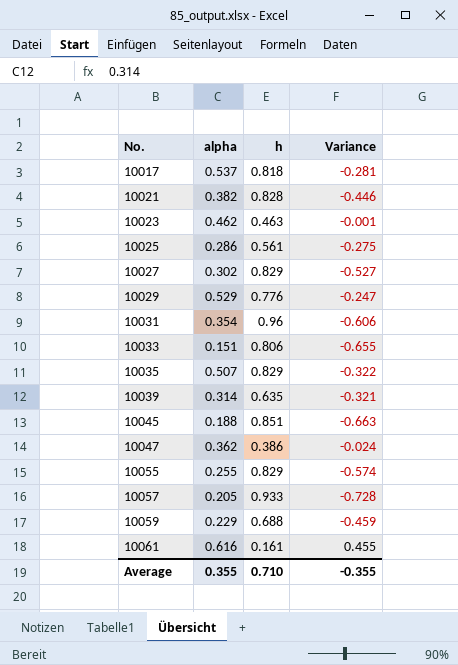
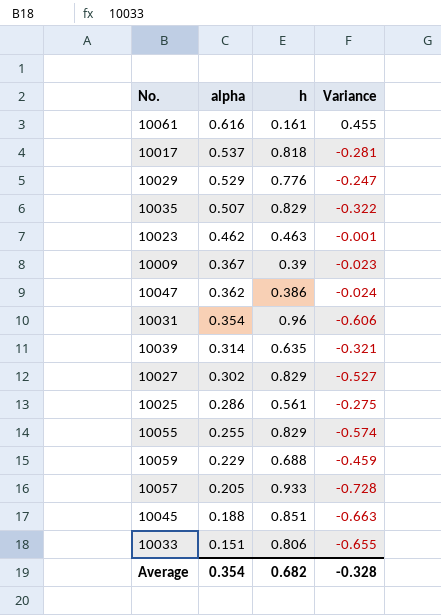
row order: No. ascending -> alpha descending
row 10021: 0.382 | 0.828 | -0.446 -> none
row 10009: none -> 0.367 | 0.39 | -0.023
Average | alpha: 0.355 -> 0.354
Average | h: 0.710 -> 0.682
Average | Variance: -0.355 -> -0.328

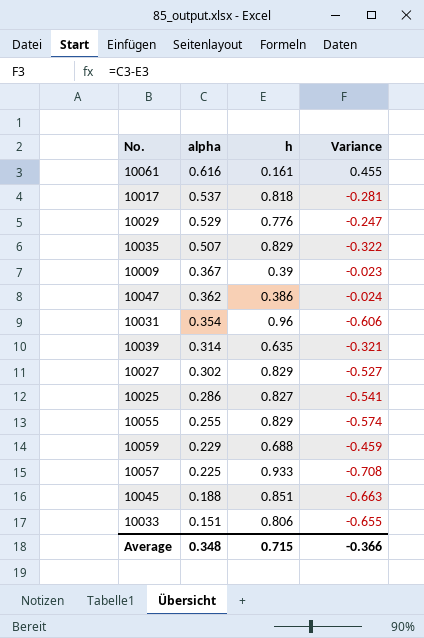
row 10023: 0.462 | 0.463 | -0.001 -> none
10025 | h: 0.561 -> 0.827
10025 | Variance: -0.275 -> -0.541
10057 | alpha: 0.205 -> 0.225
10057 | Variance: -0.728 -> -0.708
Average | alpha: 0.354 -> 0.348
Average | h: 0.682 -> 0.715
Average | Variance: -0.328 -> -0.366

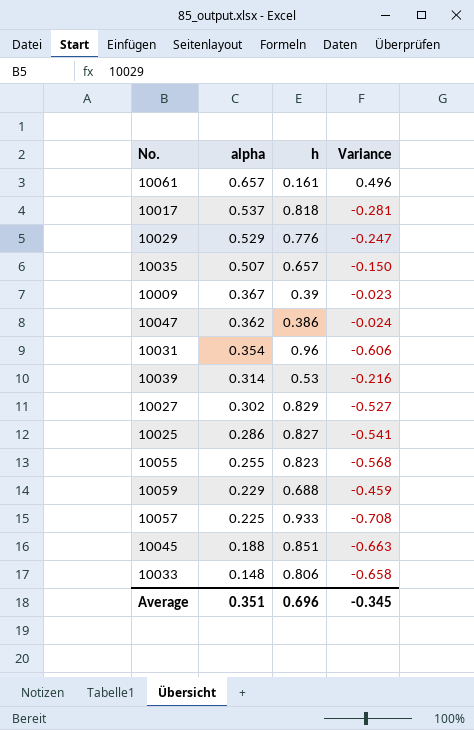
10061 | alpha: 0.616 -> 0.657
10061 | Variance: 0.455 -> 0.496
10035 | h: 0.829 -> 0.657
10035 | Variance: -0.322 -> -0.150
10039 | h: 0.635 -> 0.53
10039 | Variance: -0.321 -> -0.216
10055 | h: 0.829 -> 0.823
10055 | Variance: -0.574 -> -0.568
10033 | alpha: 0.151 -> 0.148
10033 | Variance: -0.655 -> -0.658
Average | alpha: 0.348 -> 0.351
Average | h: 0.715 -> 0.696
Average | Variance: -0.366 -> -0.345

